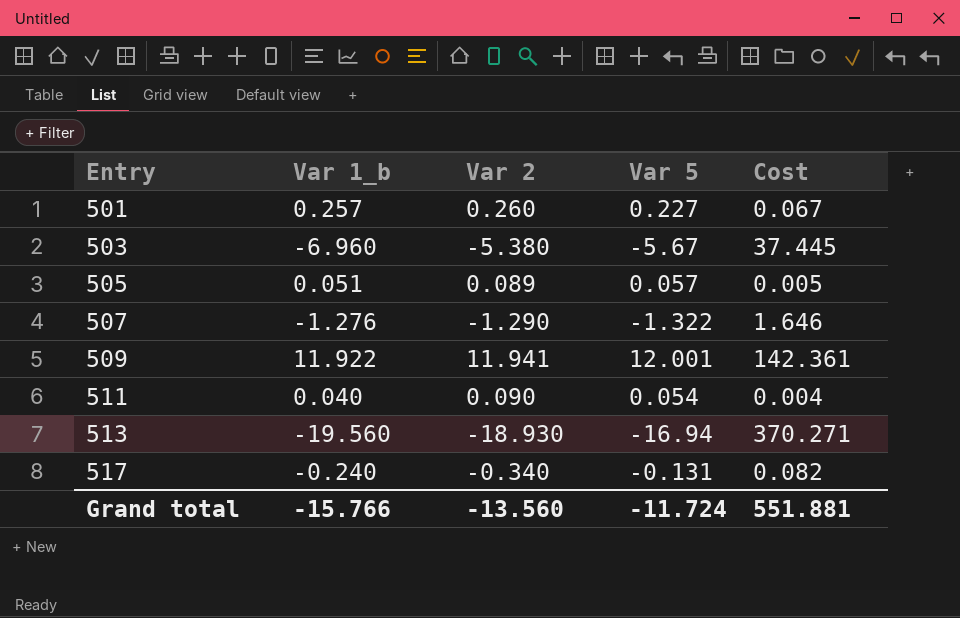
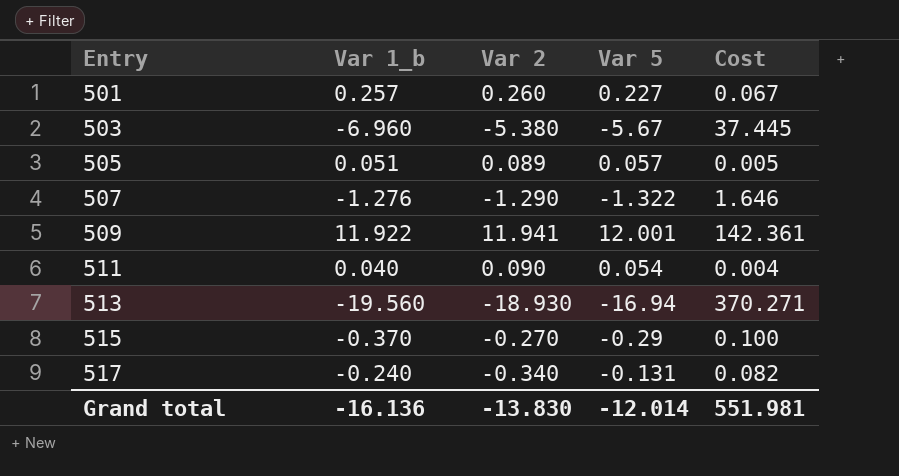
row 515: none -> -0.370 | -0.270 | -0.29 | 0.100
Grand total | Var 1_b: -15.766 -> -16.136
Grand total | Var 2: -13.560 -> -13.830
Grand total | Var 5: -11.724 -> -12.014
Grand total | Cost: 551.881 -> 551.981

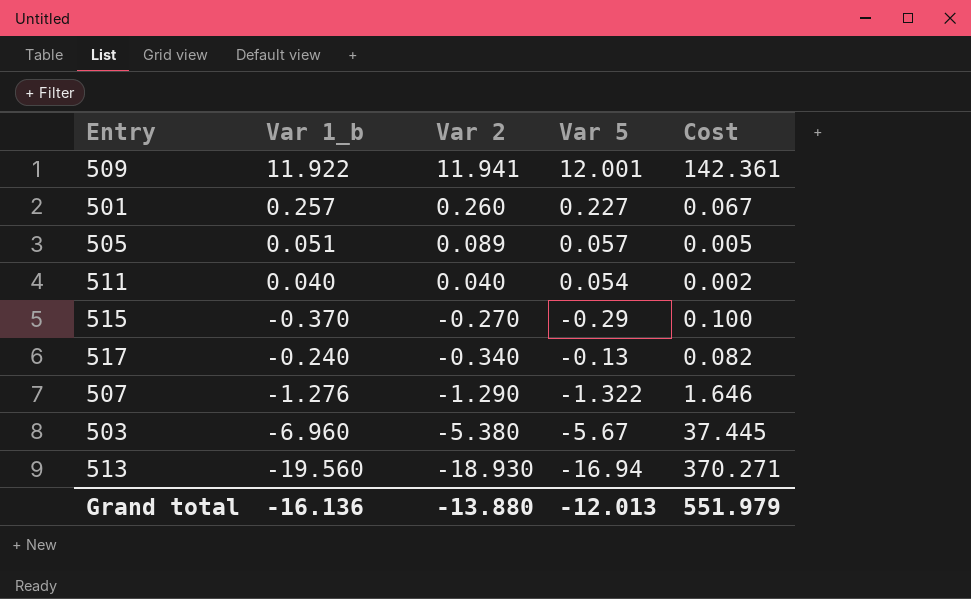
row order: Entry ascending -> Var 2 descending
511 | Var 2: 0.090 -> 0.040
511 | Cost: 0.004 -> 0.002
517 | Var 5: -0.131 -> -0.13
Grand total | Var 2: -13.830 -> -13.880
Grand total | Var 5: -12.014 -> -12.013
Grand total | Cost: 551.981 -> 551.979

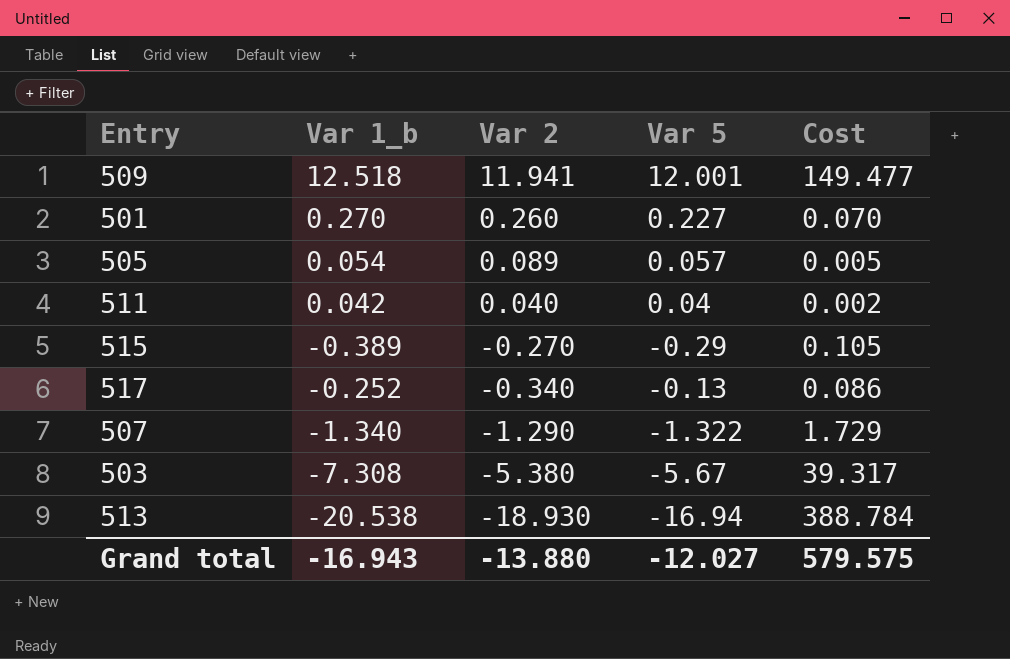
509 | Var 1_b: 11.922 -> 12.518
509 | Cost: 142.361 -> 149.477
501 | Var 1_b: 0.257 -> 0.270
501 | Cost: 0.067 -> 0.070
505 | Var 1_b: 0.051 -> 0.054
511 | Var 1_b: 0.040 -> 0.042
511 | Var 5: 0.054 -> 0.04
515 | Var 1_b: -0.370 -> -0.389
515 | Cost: 0.100 -> 0.105
517 | Var 1_b: -0.240 -> -0.252
517 | Cost: 0.082 -> 0.086
507 | Var 1_b: -1.276 -> -1.340
507 | Cost: 1.646 -> 1.729
503 | Var 1_b: -6.960 -> -7.308
503 | Cost: 37.445 -> 39.317
513 | Var 1_b: -19.560 -> -20.538
513 | Cost: 370.271 -> 388.784
Grand total | Var 1_b: -16.136 -> -16.943
Grand total | Var 5: -12.013 -> -12.027
Grand total | Cost: 551.979 -> 579.575

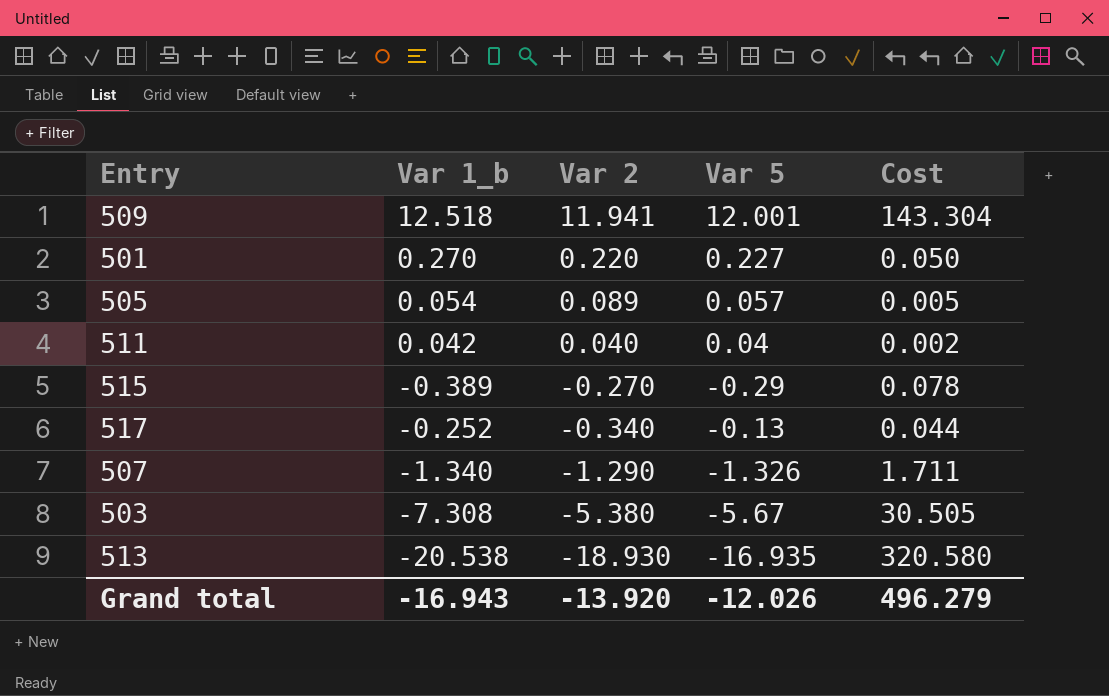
column Cost | formula: [Var 1_b] * [Var 2] -> [Var 2] * [Var 5]
501 | Var 2: 0.260 -> 0.220
507 | Var 5: -1.322 -> -1.326
513 | Var 5: -16.94 -> -16.935
Grand total | Var 2: -13.880 -> -13.920
Grand total | Var 5: -12.027 -> -12.026
Grand total | Cost: 579.575 -> 496.279

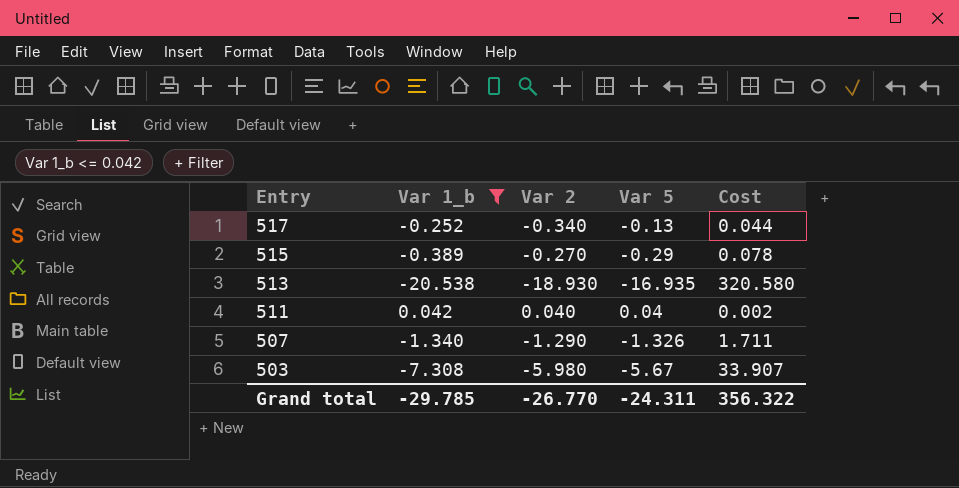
filter: none -> Var 1_b <= 0.042
row order: Var 2 descending -> Entry descending
503 | Var 2: -5.380 -> -5.980
503 | Cost: 30.505 -> 33.907
Grand total | Var 1_b: -16.943 -> -29.785
Grand total | Var 2: -13.920 -> -26.770
Grand total | Var 5: -12.026 -> -24.311
Grand total | Cost: 496.279 -> 356.322

